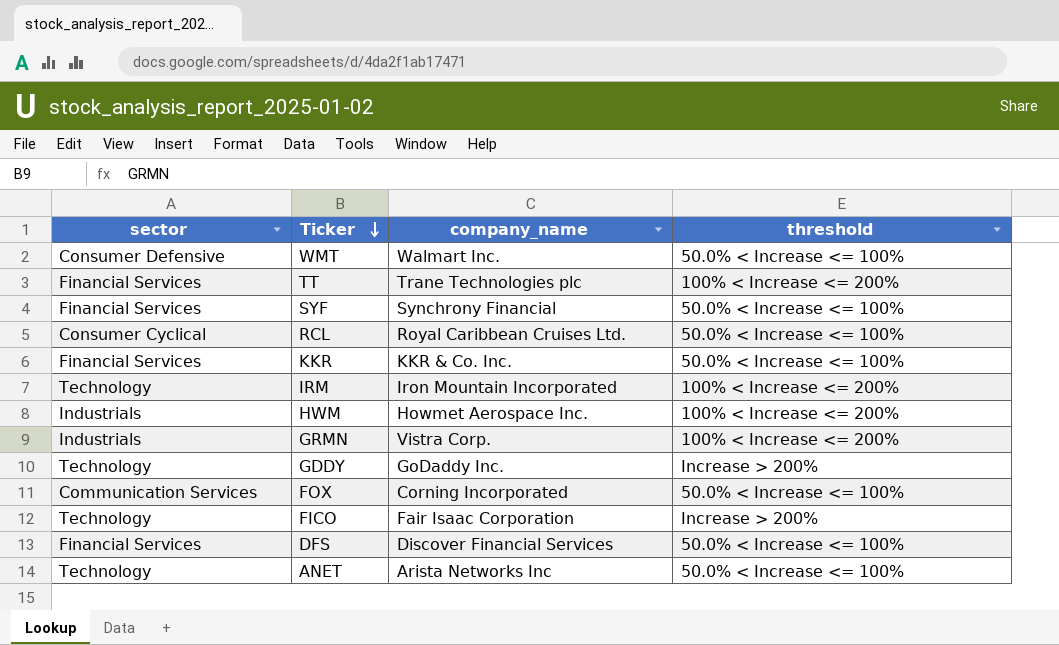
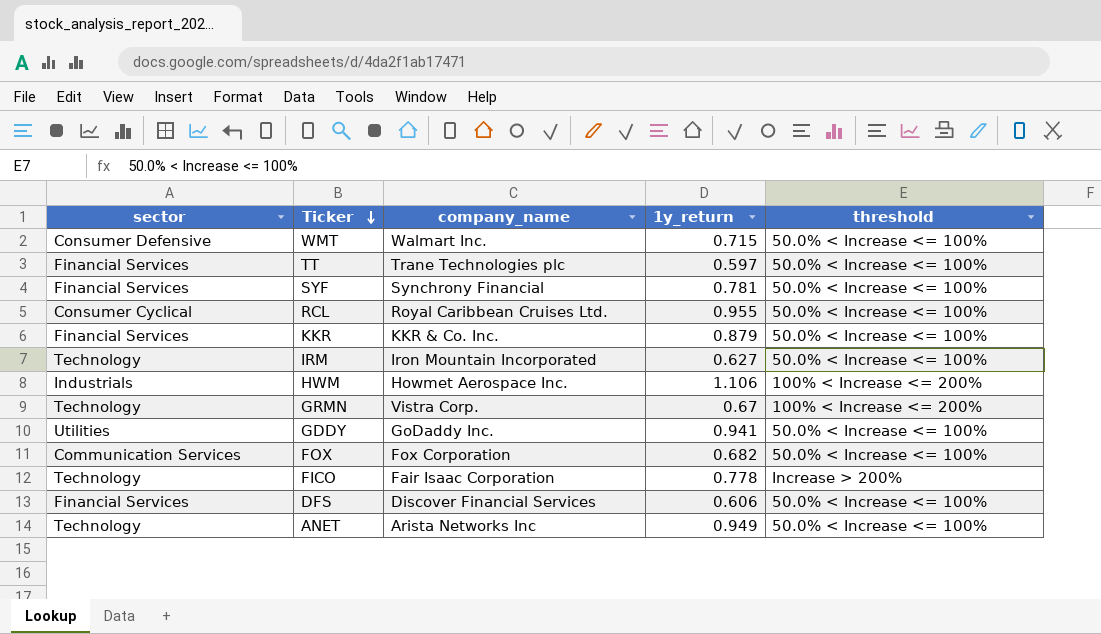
column 1y_return | position: none -> 4
TT | threshold: 100% < Increase <= 200% -> 50.0% < Increase <= 100%
IRM | threshold: 100% < Increase <= 200% -> 50.0% < Increase <= 100%
GRMN | sector: Industrials -> Technology
GDDY | sector: Technology -> Utilities
GDDY | threshold: Increase > 200% -> 50.0% < Increase <= 100%
FOX | company_name: Corning Incorporated -> Fox Corporation

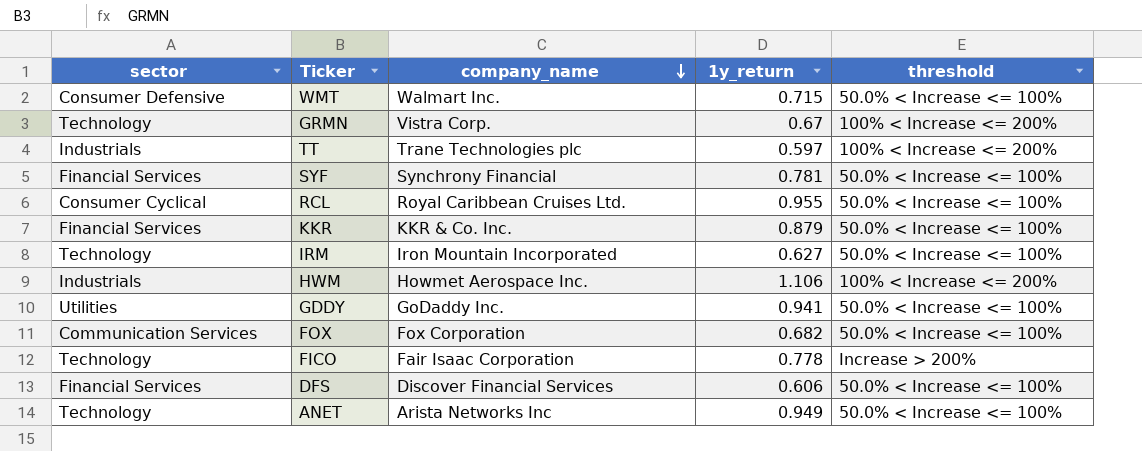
row order: Ticker descending -> company_name descending
TT | sector: Financial Services -> Industrials
TT | threshold: 50.0% < Increase <= 100% -> 100% < Increase <= 200%

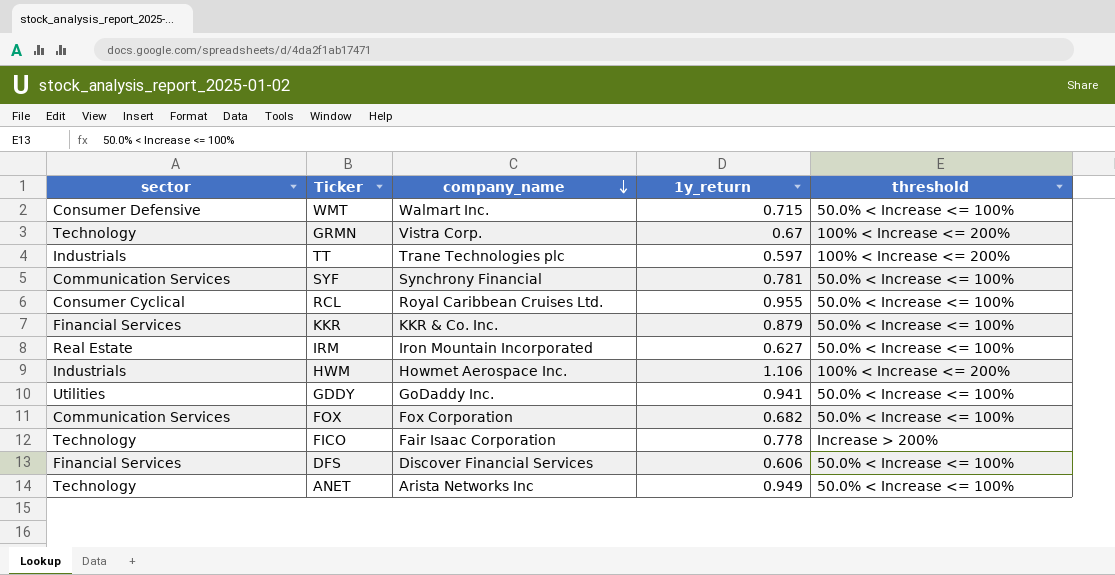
SYF | sector: Financial Services -> Communication Services
IRM | sector: Technology -> Real Estate

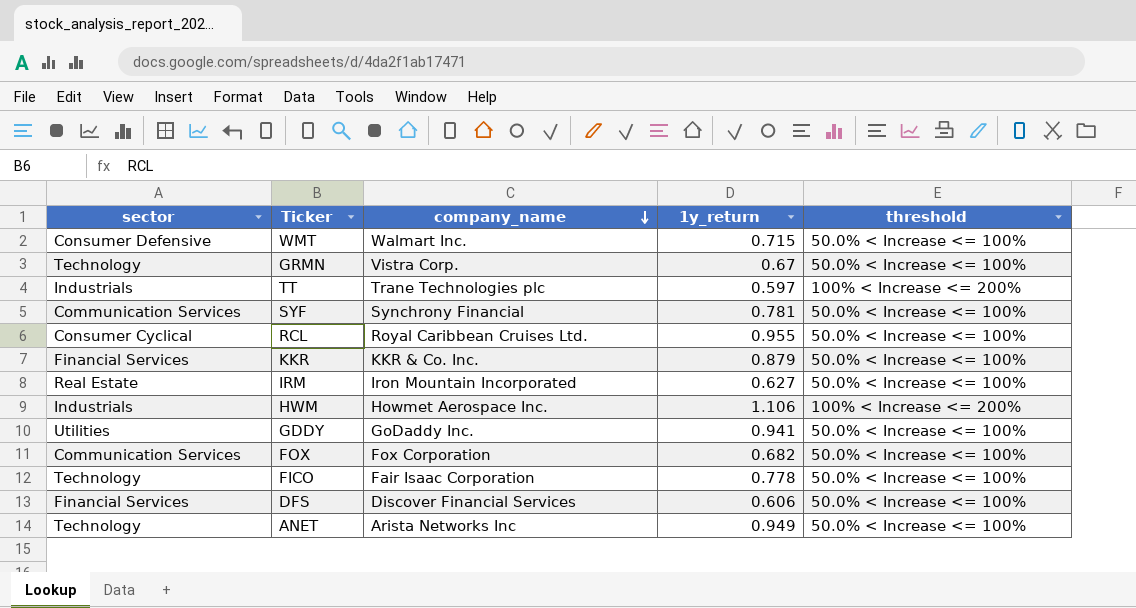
GRMN | threshold: 100% < Increase <= 200% -> 50.0% < Increase <= 100%
FICO | threshold: Increase > 200% -> 50.0% < Increase <= 100%

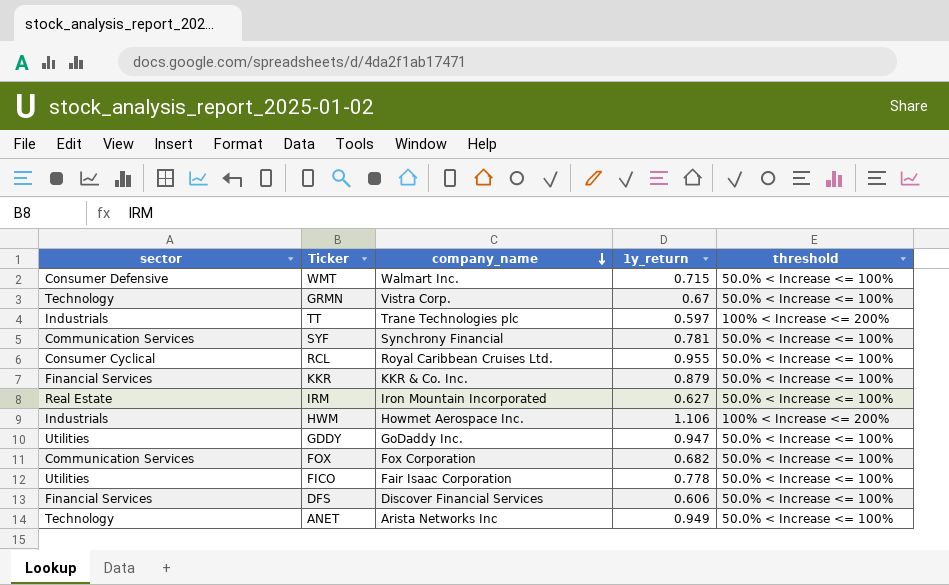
GDDY | 1y_return: 0.941 -> 0.947
FICO | sector: Technology -> Utilities

